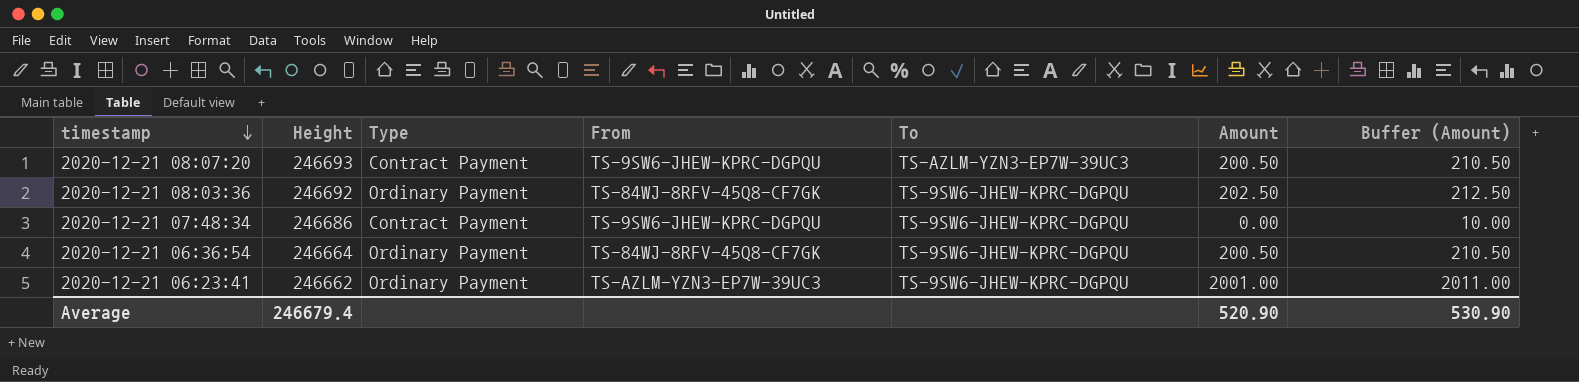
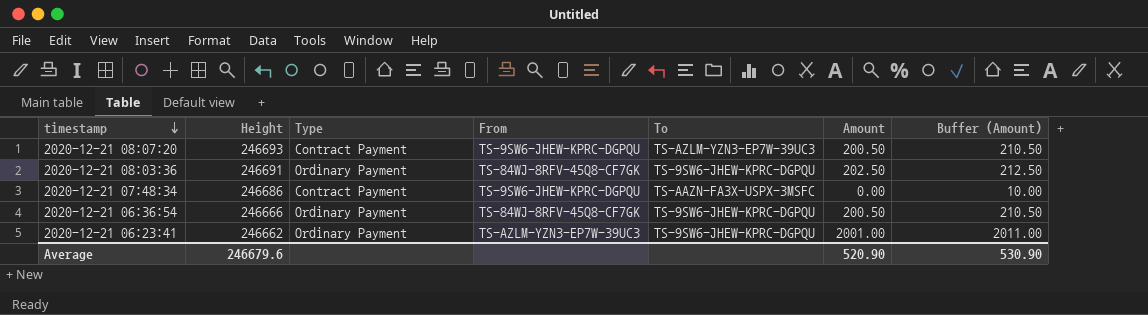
2020-12-21 08:03:36 | Height: 246692 -> 246691
2020-12-21 07:48:34 | To: TS-9SW6-JHEW-KPRC-DGPQU -> TS-AAZN-FA3X-USPX-3MSFC
2020-12-21 06:36:54 | Height: 246664 -> 246666
Average | Height: 246679.4 -> 246679.6

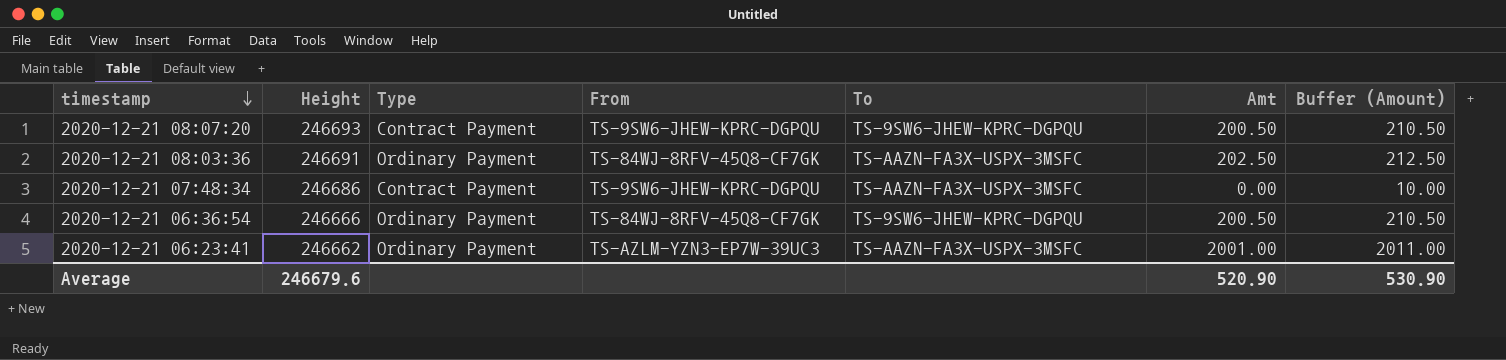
column name: Amount -> Amt
2020-12-21 08:07:20 | To: TS-AZLM-YZN3-EP7W-39UC3 -> TS-9SW6-JHEW-KPRC-DGPQU
2020-12-21 08:03:36 | To: TS-9SW6-JHEW-KPRC-DGPQU -> TS-AAZN-FA3X-USPX-3MSFC
2020-12-21 06:23:41 | To: TS-9SW6-JHEW-KPRC-DGPQU -> TS-AAZN-FA3X-USPX-3MSFC

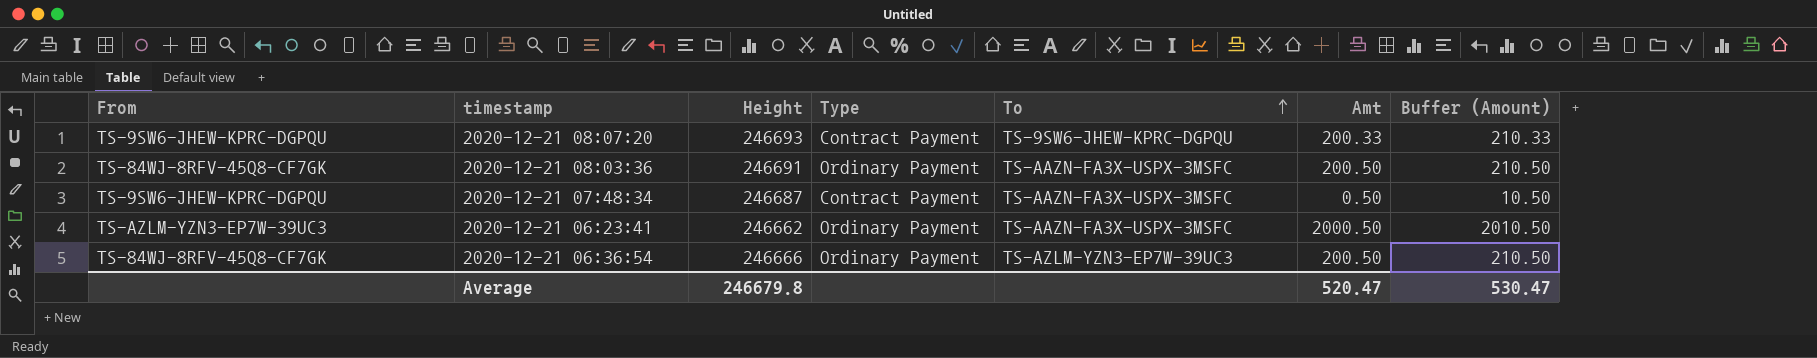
row order: timestamp descending -> To ascending
column From | position: 4 -> 1
2020-12-21 08:07:20 | Amt: 200.50 -> 200.33
2020-12-21 08:07:20 | Buffer (Amount): 210.50 -> 210.33
2020-12-21 08:03:36 | Amt: 202.50 -> 200.50
2020-12-21 08:03:36 | Buffer (Amount): 212.50 -> 210.50
2020-12-21 07:48:34 | Height: 246686 -> 246687
2020-12-21 07:48:34 | Amt: 0.00 -> 0.50
2020-12-21 07:48:34 | Buffer (Amount): 10.00 -> 10.50
2020-12-21 06:23:41 | Amt: 2001.00 -> 2000.50
2020-12-21 06:23:41 | Buffer (Amount): 2011.00 -> 2010.50
2020-12-21 06:36:54 | To: TS-9SW6-JHEW-KPRC-DGPQU -> TS-AZLM-YZN3-EP7W-39UC3
Average | Height: 246679.6 -> 246679.8
Average | Amt: 520.90 -> 520.47
Average | Buffer (Amount): 530.90 -> 530.47

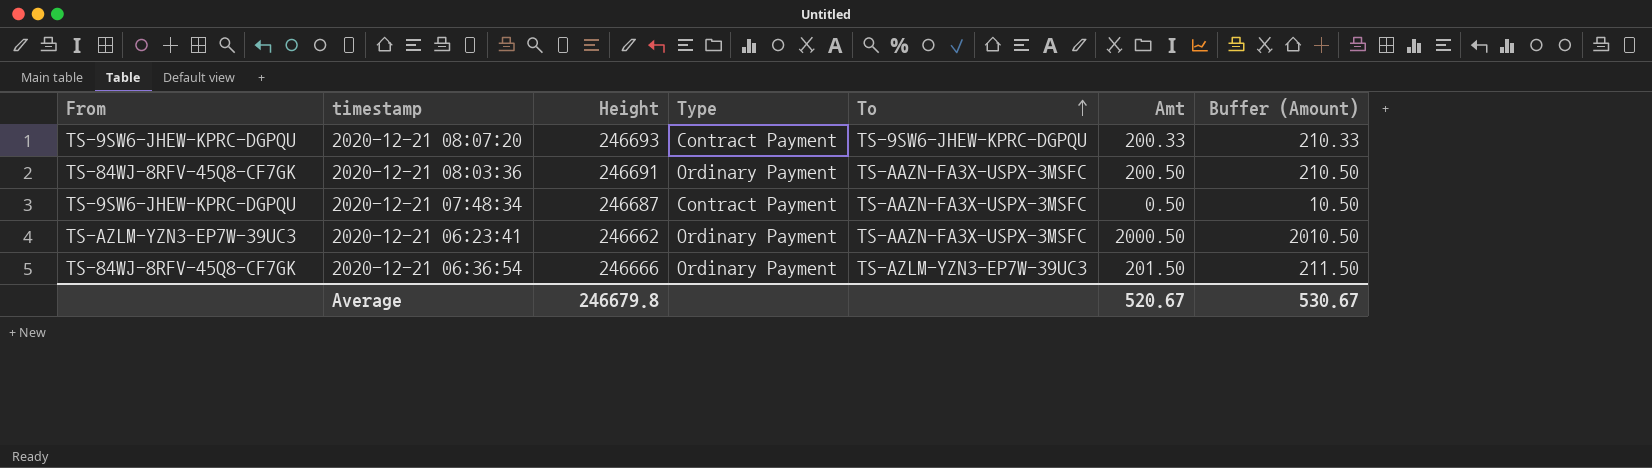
2020-12-21 06:36:54 | Amt: 200.50 -> 201.50
2020-12-21 06:36:54 | Buffer (Amount): 210.50 -> 211.50
Average | Amt: 520.47 -> 520.67
Average | Buffer (Amount): 530.47 -> 530.67

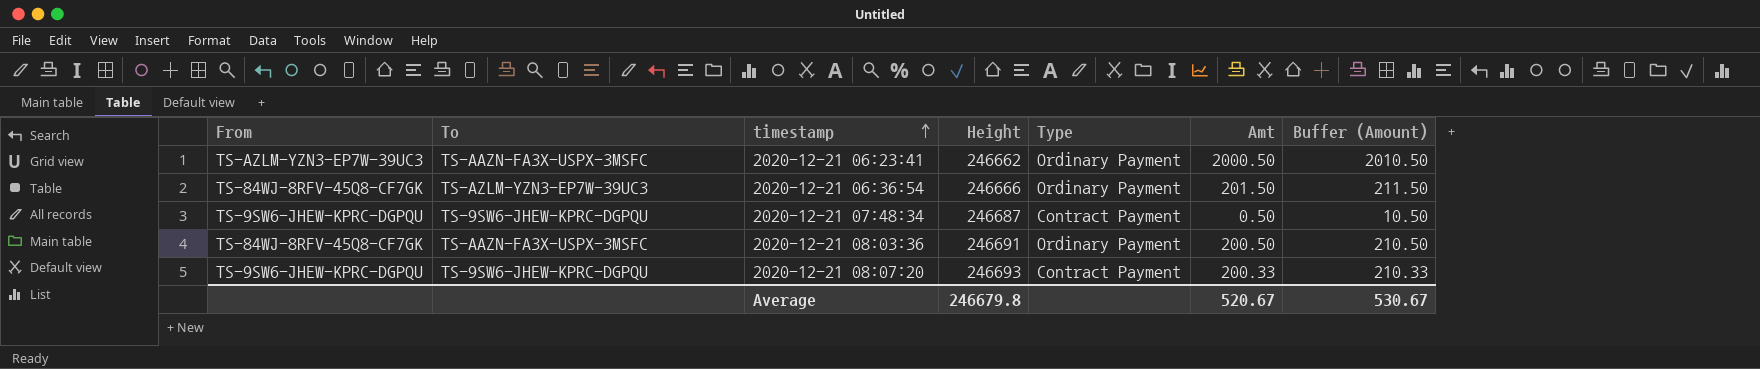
row order: To ascending -> timestamp ascending
column To | position: 5 -> 2
2020-12-21 07:48:34 | To: TS-AAZN-FA3X-USPX-3MSFC -> TS-9SW6-JHEW-KPRC-DGPQU

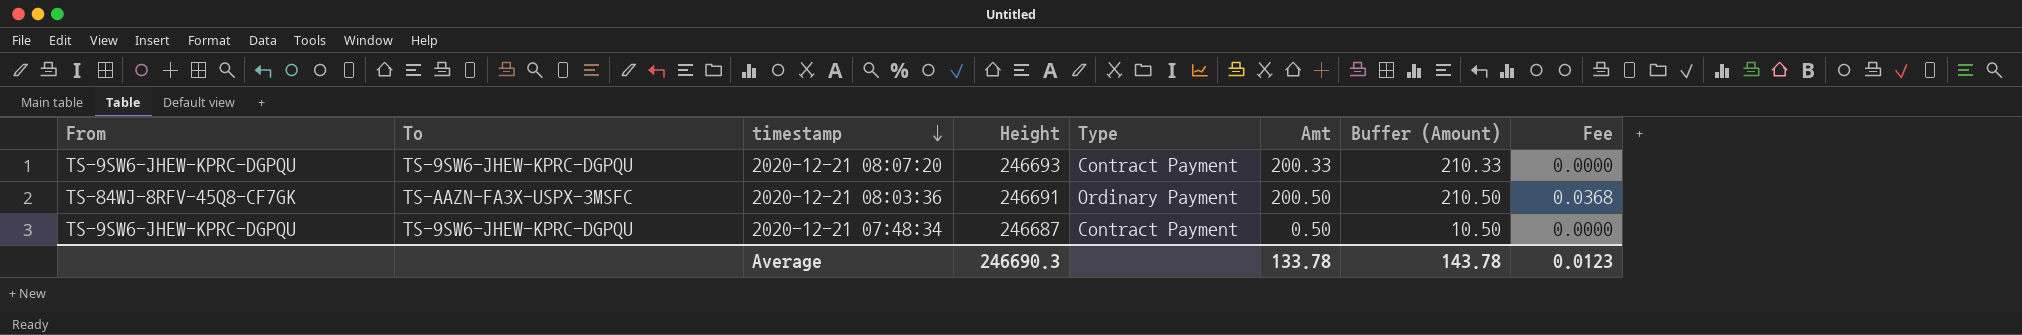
row order: timestamp ascending -> timestamp descending
column Fee | position: none -> 8
row 2020-12-21 06:23:41: TS-AZLM-YZN3-EP7W-39UC3 | TS-AAZN-FA3X-USPX-3MSFC | 246662 | Ordinary Payment | 2000.50 | 2010.50 -> none
row 2020-12-21 06:36:54: TS-84WJ-8RFV-45Q8-CF7GK | TS-AZLM-YZN3-EP7W-39UC3 | 246666 | Ordinary Payment | 201.50 | 211.50 -> none
Average | Height: 246679.8 -> 246690.3
Average | Amt: 520.67 -> 133.78
Average | Buffer (Amount): 530.67 -> 143.78

